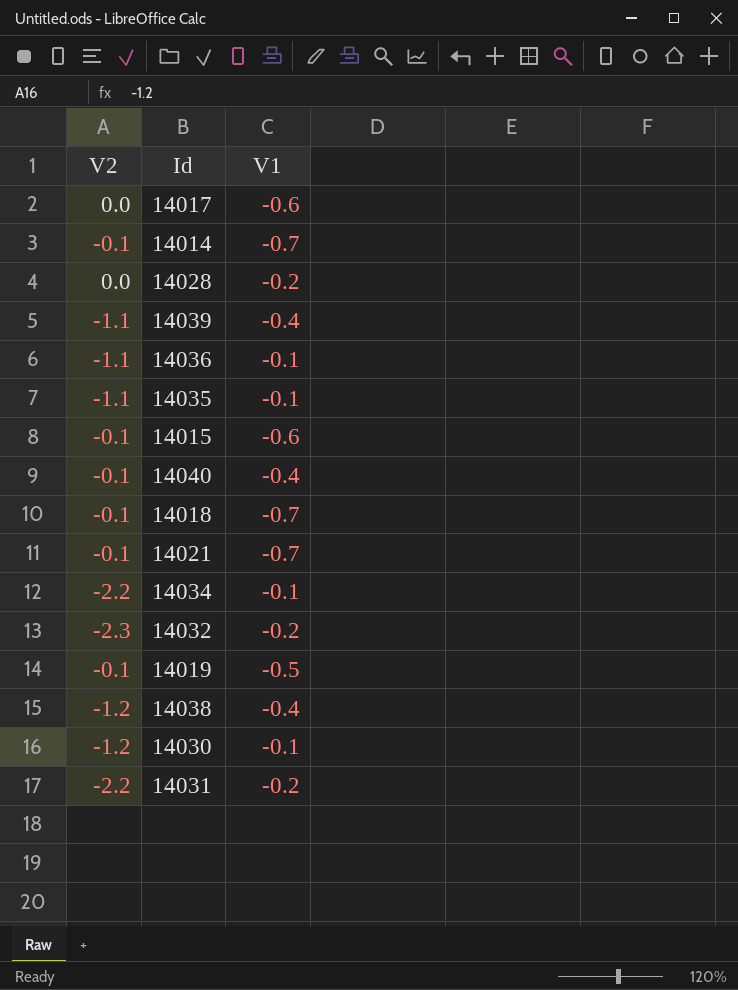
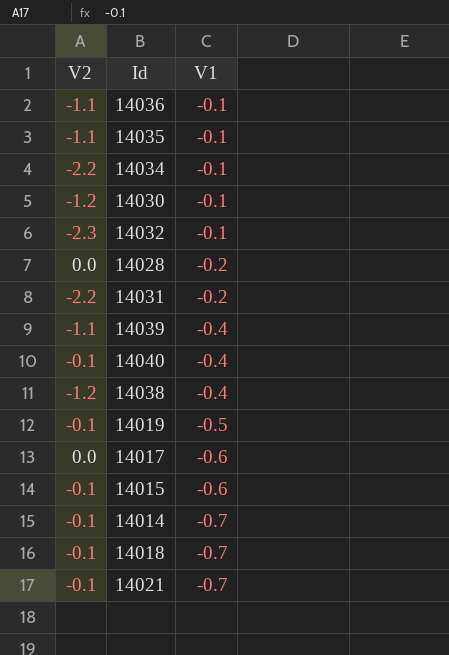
row order: none -> V1 descending
14032 | V1: -0.2 -> -0.1

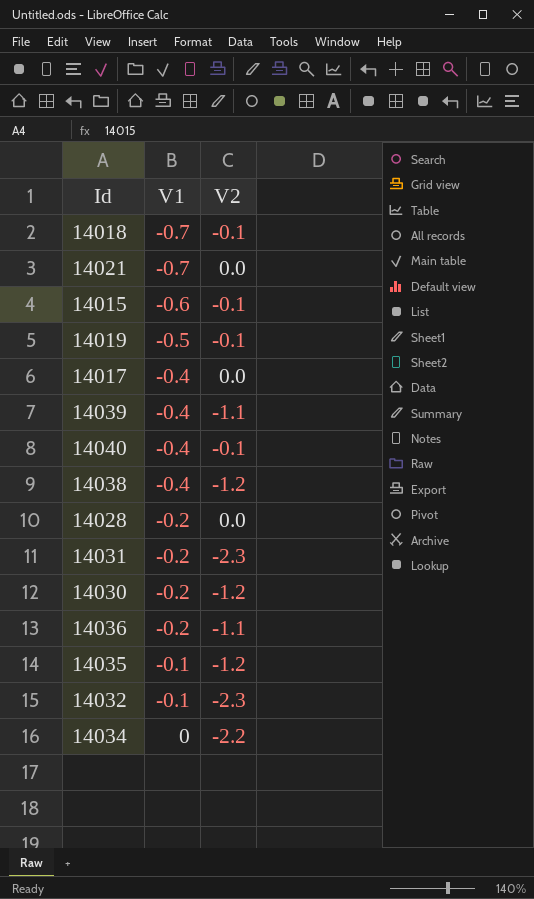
row order: V1 descending -> V1 ascending
column V2 | position: 1 -> 3
row 14014: -0.1 | -0.7 -> none
14021 | V2: -0.1 -> 0.0
14017 | V1: -0.6 -> -0.4
14031 | V2: -2.2 -> -2.3
14030 | V1: -0.1 -> -0.2
14036 | V1: -0.1 -> -0.2
14035 | V2: -1.1 -> -1.2
14034 | V1: -0.1 -> 0

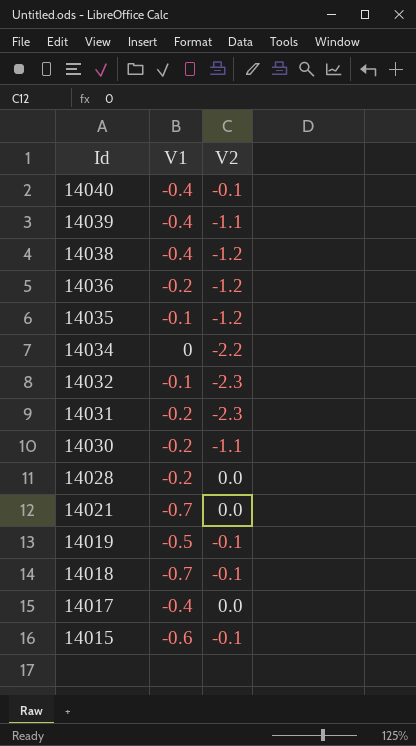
row order: V1 ascending -> Id descending
14036 | V2: -1.1 -> -1.2
14030 | V2: -1.2 -> -1.1

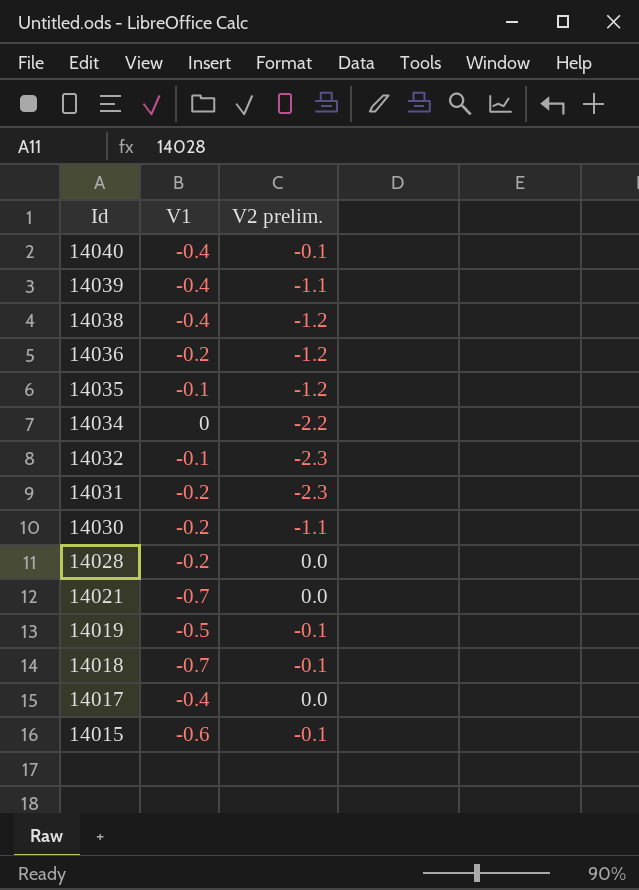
column name: V2 -> V2 prelim.

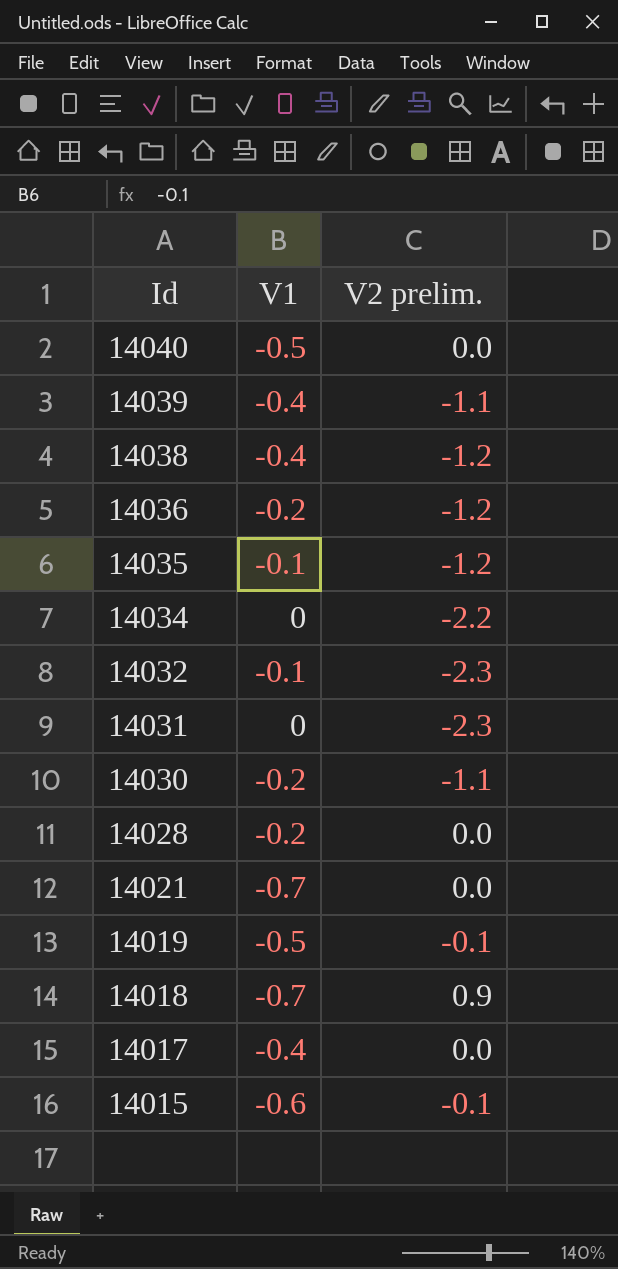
14040 | V1: -0.4 -> -0.5
14040 | V2 prelim.: -0.1 -> 0.0
14031 | V1: -0.2 -> 0
14018 | V2 prelim.: -0.1 -> 0.9

